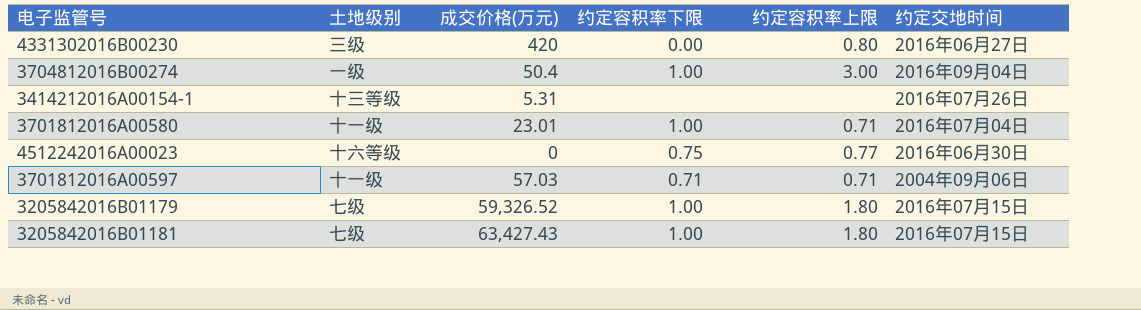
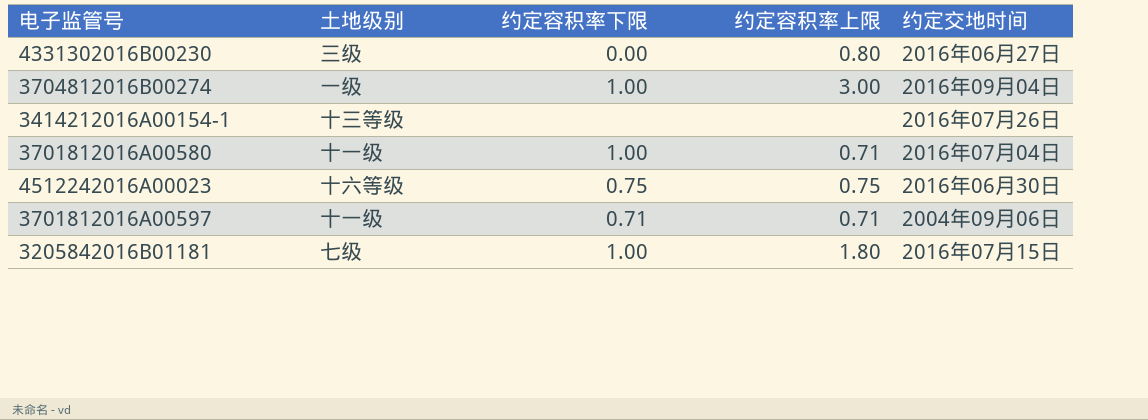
column 成交价格(万元) | position: 3 -> none
row 3205842016B01179: 七级 | 59,326.52 | 1.00 | 1.80 | 2016年07月15日 -> none
4512242016A00023 | 约定容积率上限: 0.77 -> 0.75

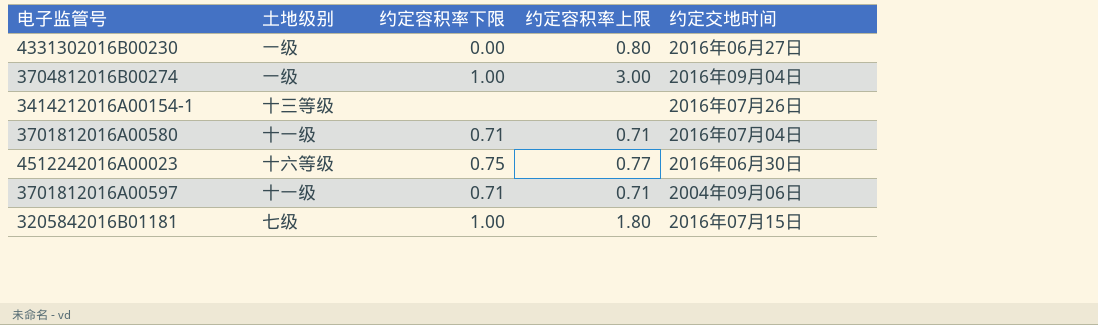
4331302016B00230 | 土地级别: 三级 -> 一级
3701812016A00580 | 约定容积率下限: 1.00 -> 0.71
4512242016A00023 | 约定容积率上限: 0.75 -> 0.77

